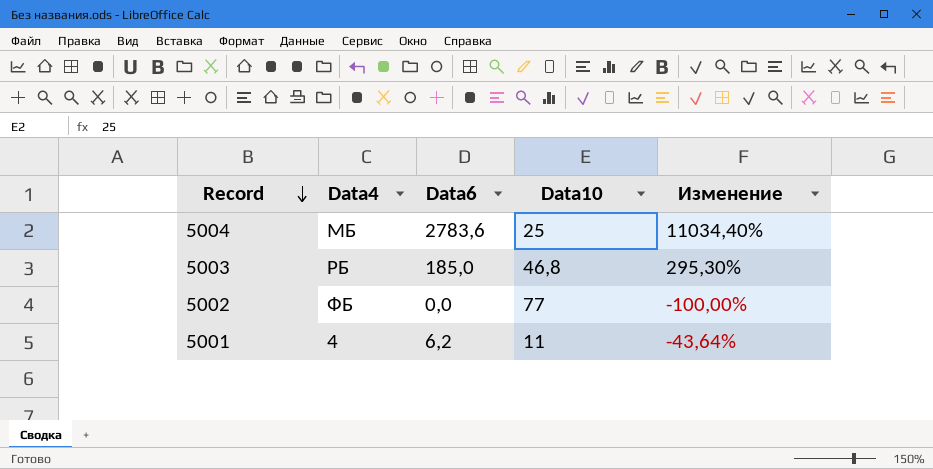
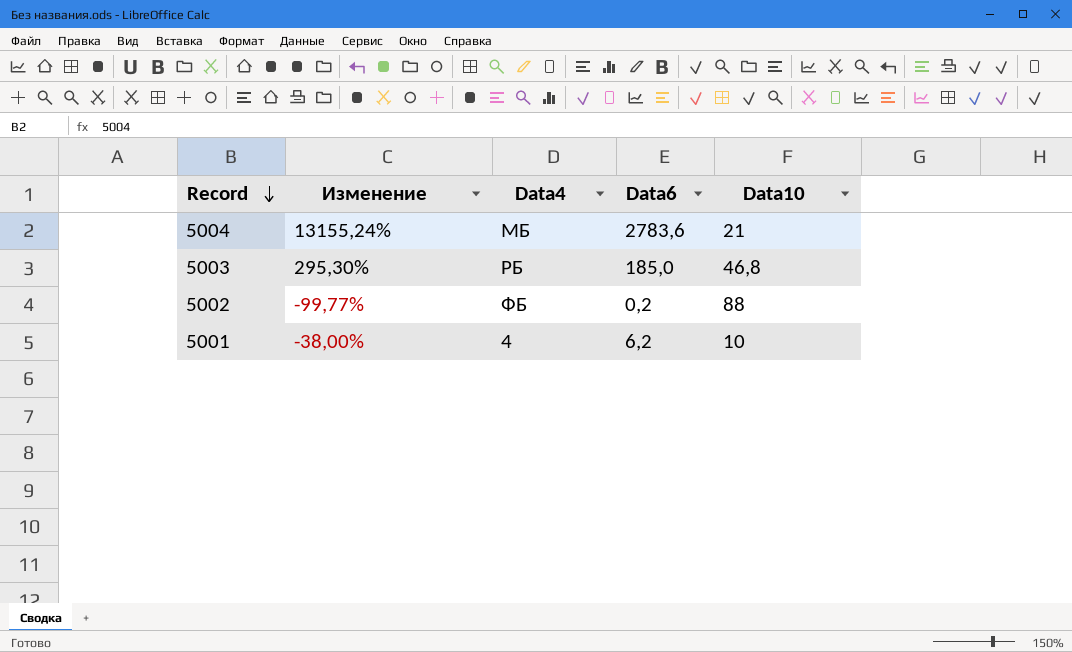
column Изменение | position: 5 -> 2
5004 | Изменение: 11034,40% -> 13155,24%
5004 | Data10: 25 -> 21
5002 | Изменение: -100,00% -> -99,77%
5002 | Data6: 0,0 -> 0,2
5002 | Data10: 77 -> 88
5001 | Изменение: -43,64% -> -38,00%
5001 | Data10: 11 -> 10

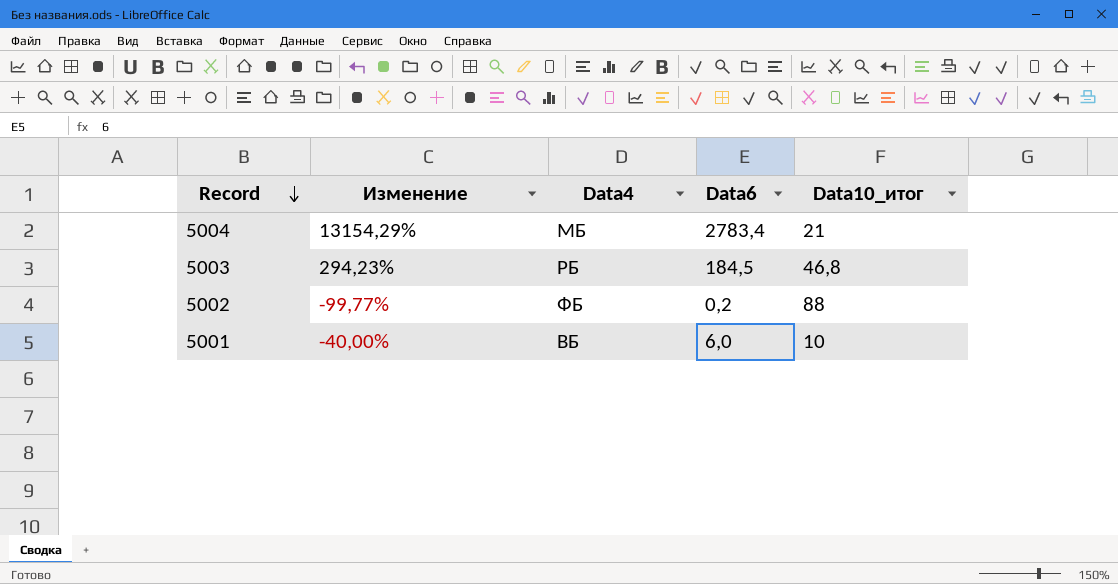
column name: Data10 -> Data10_итог
5004 | Изменение: 13155,24% -> 13154,29%
5004 | Data6: 2783,6 -> 2783,4
5003 | Изменение: 295,30% -> 294,23%
5003 | Data6: 185,0 -> 184,5
5001 | Изменение: -38,00% -> -40,00%
5001 | Data4: 4 -> ВБ
5001 | Data6: 6,2 -> 6,0

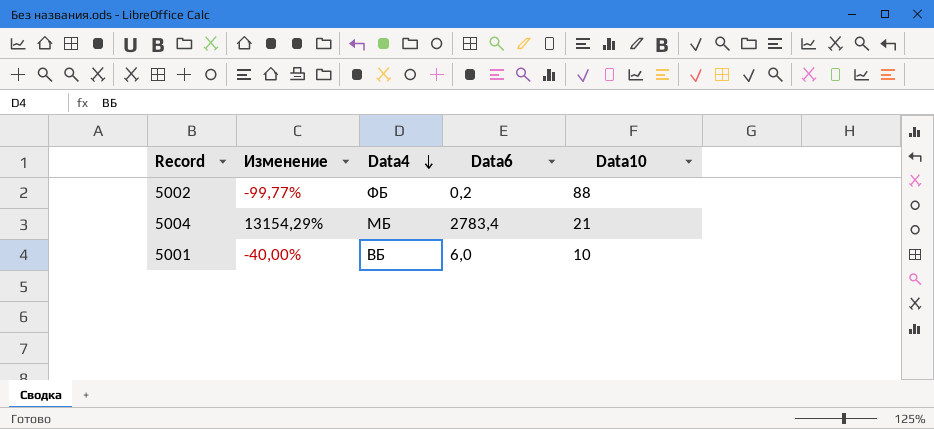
row order: Record descending -> Data4 descending
column name: Data10_итог -> Data10
row 5003: 294,23% | РБ | 184,5 | 46,8 -> none

